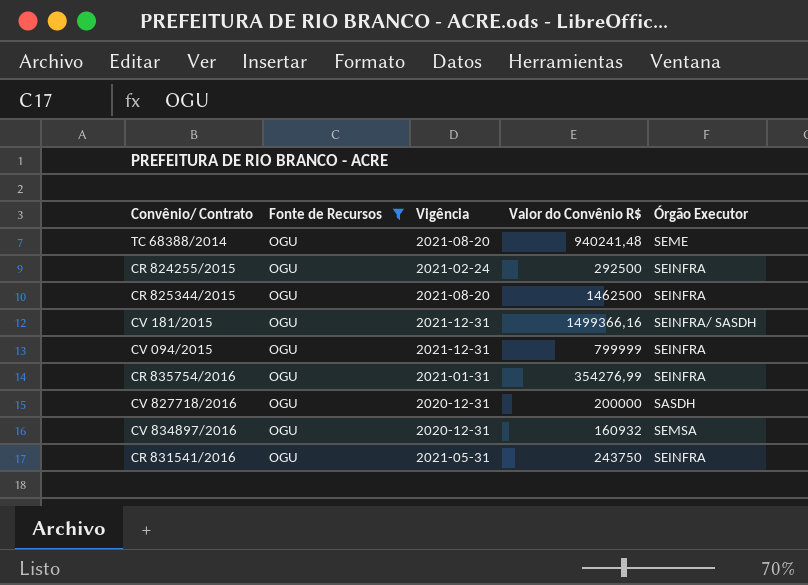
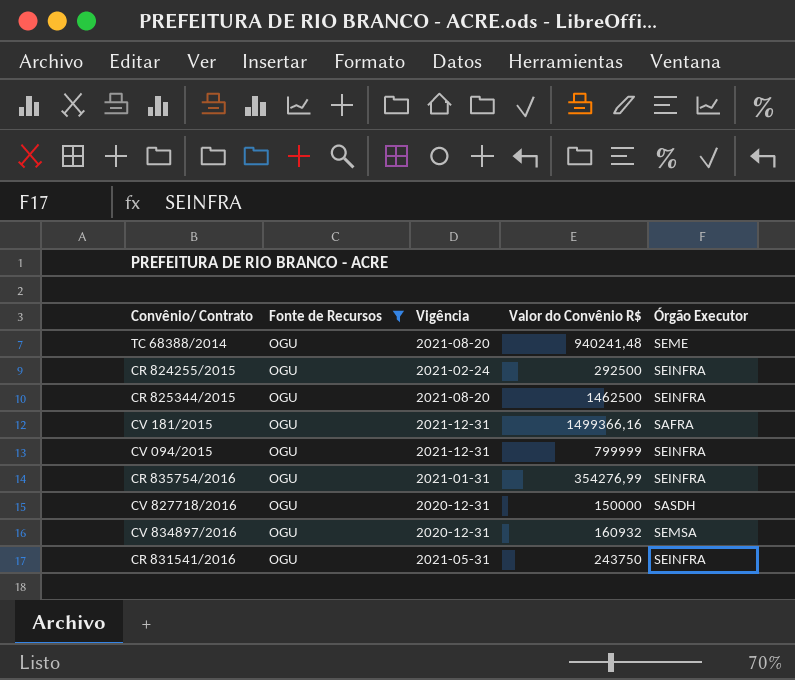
CV 181/2015 | Órgão Executor: SEINFRA/ SASDH -> SAFRA
CV 827718/2016 | Valor do Convênio R$: 200000 -> 150000

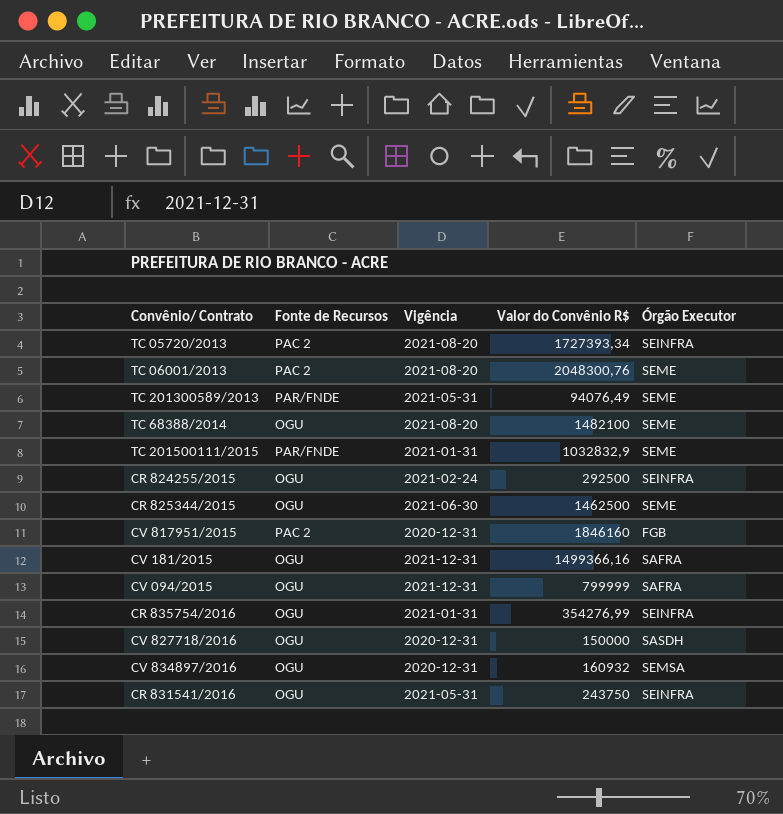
filter: Fonte de Recursos = OGU -> none
TC 68388/2014 | Valor do Convênio R$: 940241,48 -> 1482100
CR 825344/2015 | Vigência: 2021-08-20 -> 2021-06-30
CR 825344/2015 | Órgão Executor: SEINFRA -> SEME
CV 094/2015 | Órgão Executor: SEINFRA -> SAFRA

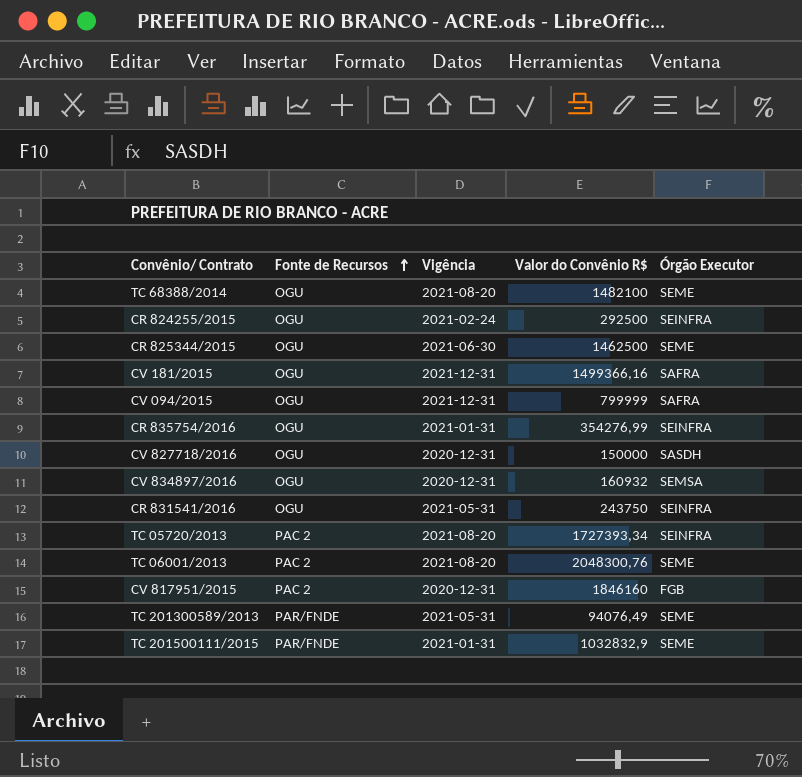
row order: none -> Fonte de Recursos ascending

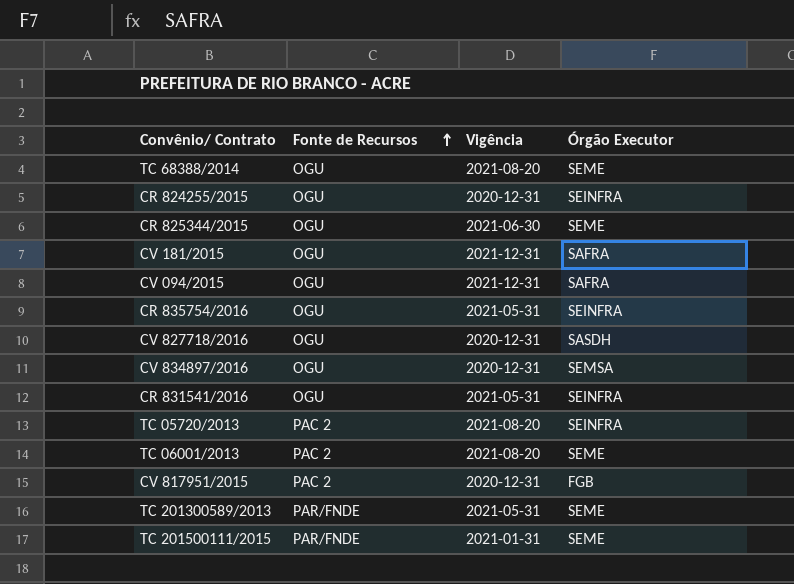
column Valor do Convênio R$ | position: 4 -> none
CR 824255/2015 | Vigência: 2021-02-24 -> 2020-12-31
CR 835754/2016 | Vigência: 2021-01-31 -> 2021-05-31

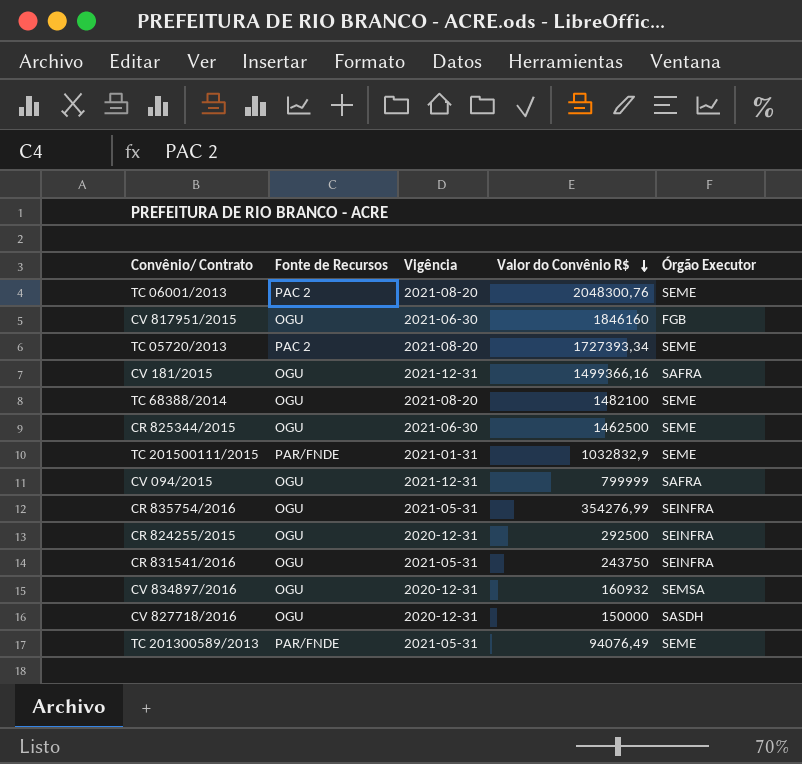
row order: Fonte de Recursos ascending -> Valor do Convênio R$ descending
column Valor do Convênio R$ | position: none -> 4
CV 817951/2015 | Fonte de Recursos: PAC 2 -> OGU
CV 817951/2015 | Vigência: 2020-12-31 -> 2021-06-30
TC 05720/2013 | Órgão Executor: SEINFRA -> SEME

